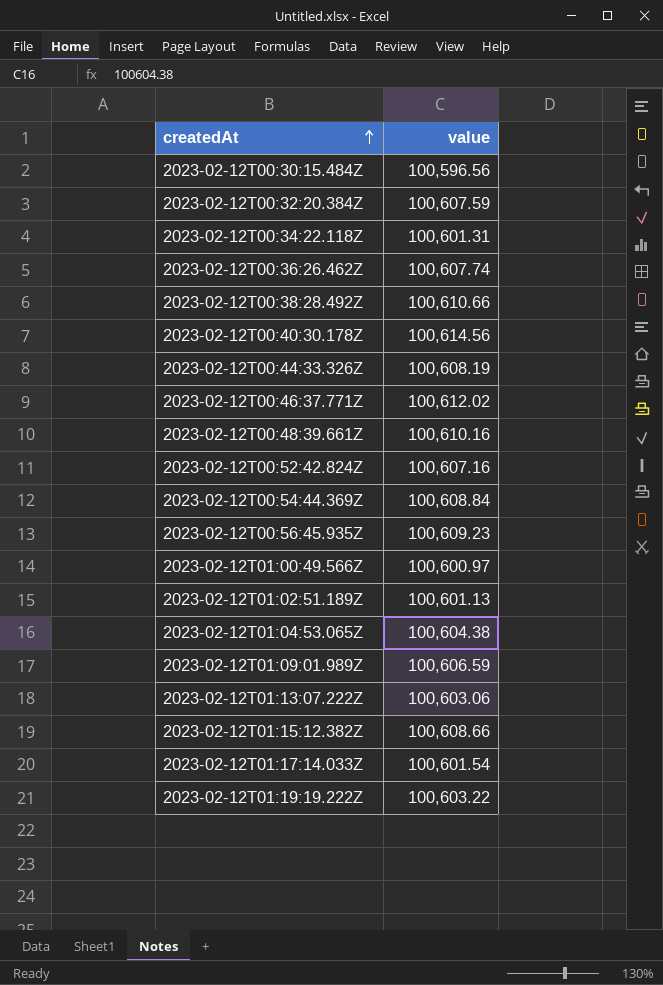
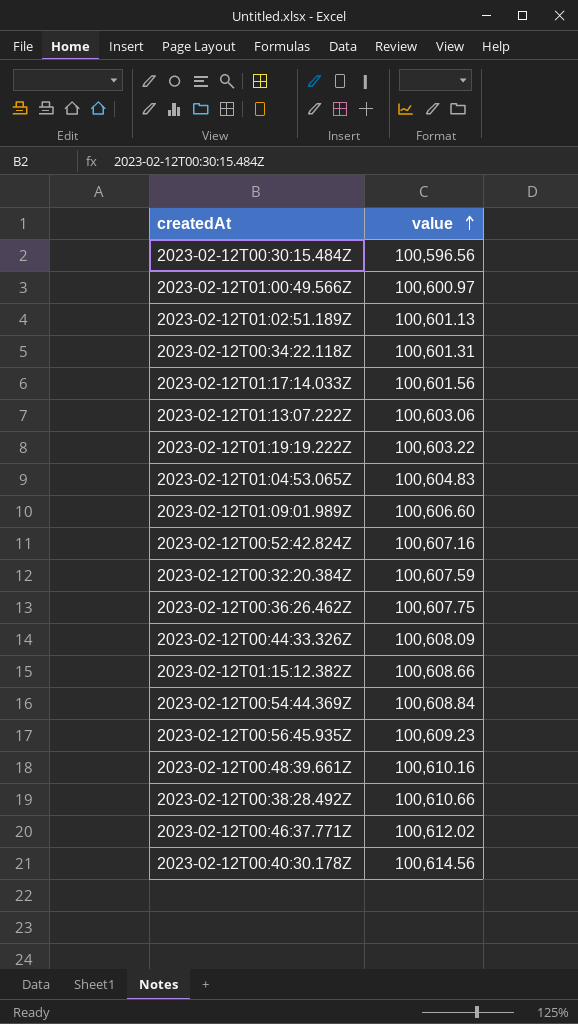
row order: createdAt ascending -> value ascending
2023-02-12T01:17:14.033Z | value: 100,601.54 -> 100,601.56
2023-02-12T01:04:53.065Z | value: 100,604.38 -> 100,604.83
2023-02-12T01:09:01.989Z | value: 100,606.59 -> 100,606.60
2023-02-12T00:36:26.462Z | value: 100,607.74 -> 100,607.75
2023-02-12T00:44:33.326Z | value: 100,608.19 -> 100,608.09

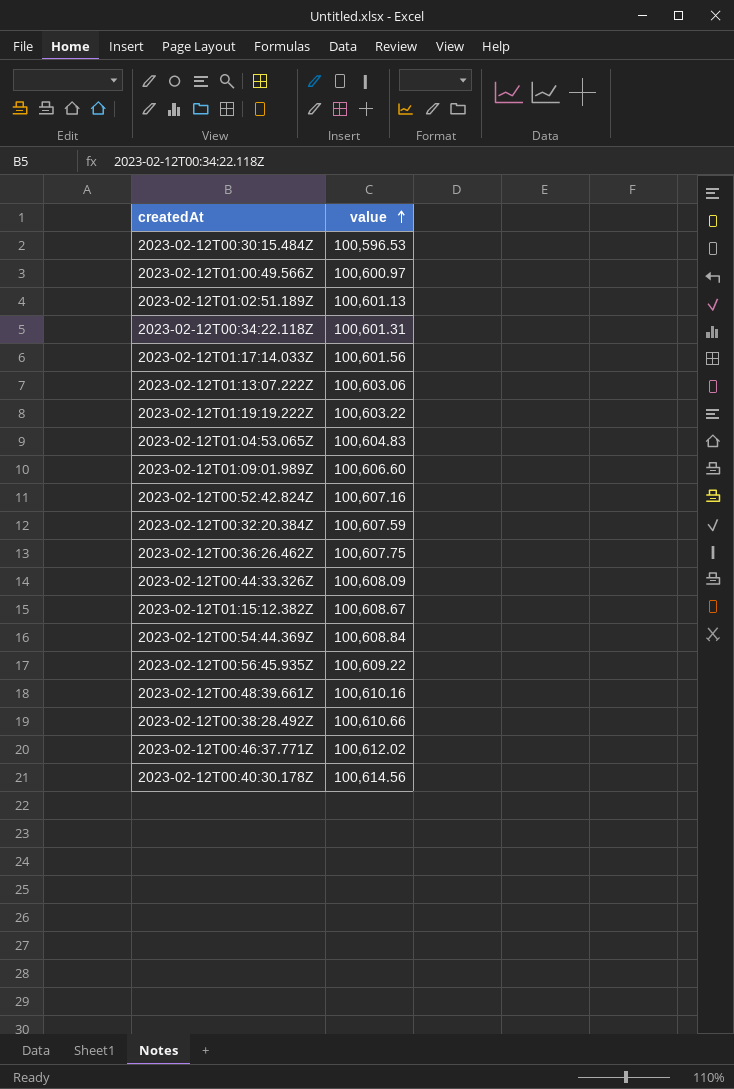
2023-02-12T00:30:15.484Z | value: 100,596.56 -> 100,596.53
2023-02-12T01:15:12.382Z | value: 100,608.66 -> 100,608.67
2023-02-12T00:56:45.935Z | value: 100,609.23 -> 100,609.22

